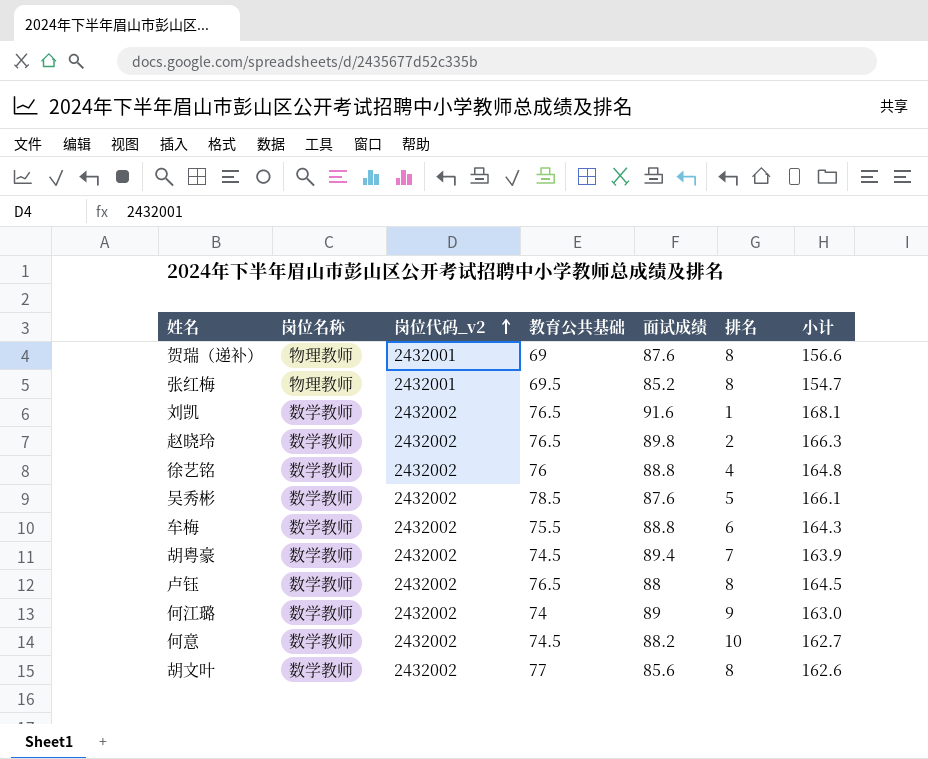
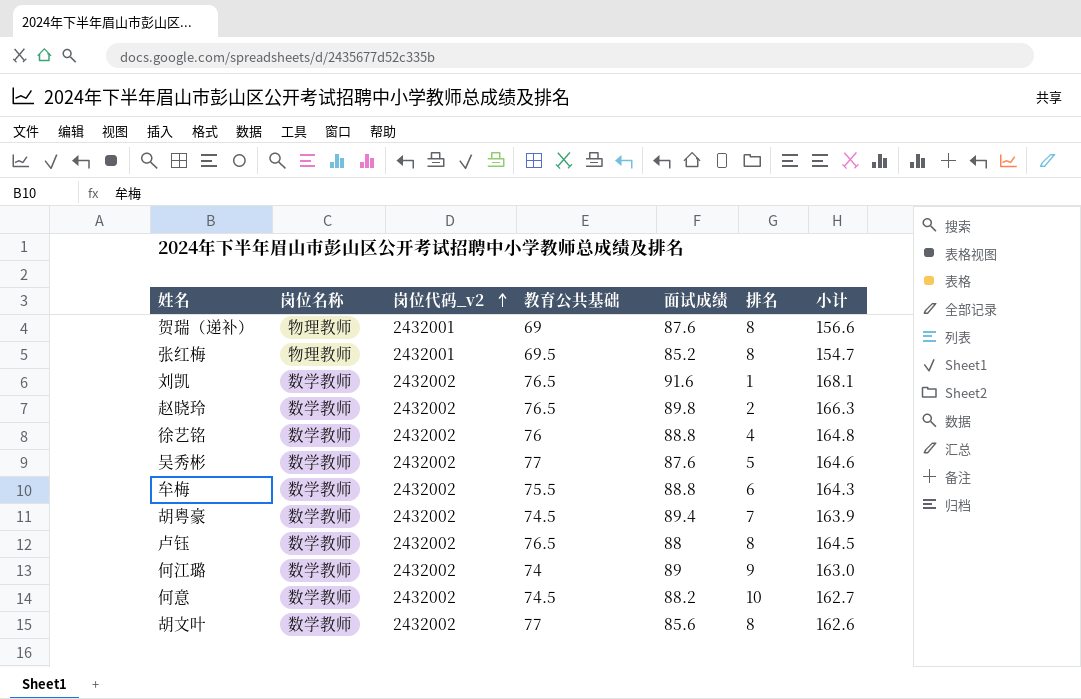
吴秀彬 | 教育公共基础: 78.5 -> 77
吴秀彬 | 小计: 166.1 -> 164.6

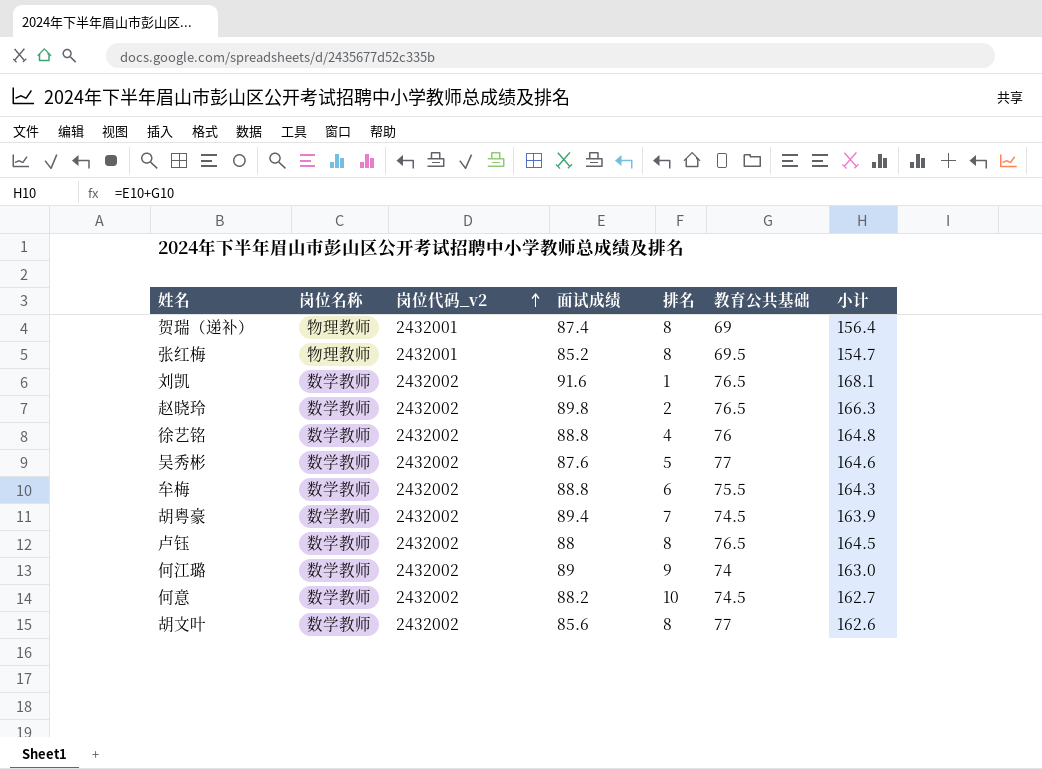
column 教育公共基础 | position: 4 -> 6
贺瑞（递补） | 面试成绩: 87.6 -> 87.4
贺瑞（递补） | 小计: 156.6 -> 156.4

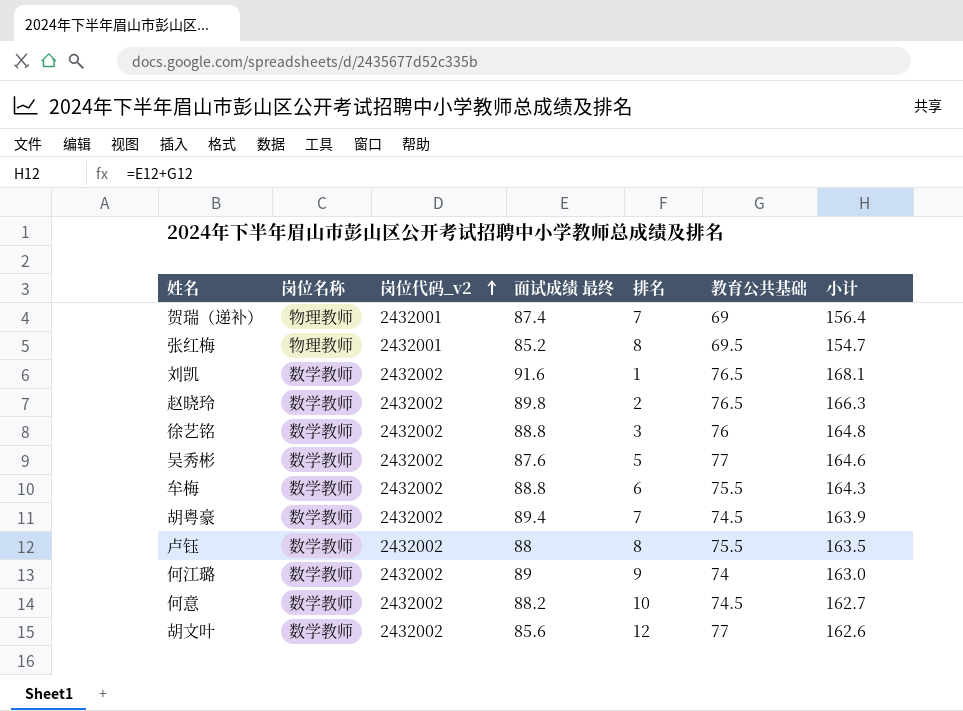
column name: 面试成绩 -> 面试成绩 最终
贺瑞（递补） | 排名: 8 -> 7
徐艺铭 | 排名: 4 -> 3
卢钰 | 教育公共基础: 76.5 -> 75.5
卢钰 | 小计: 164.5 -> 163.5
胡文叶 | 排名: 8 -> 12

